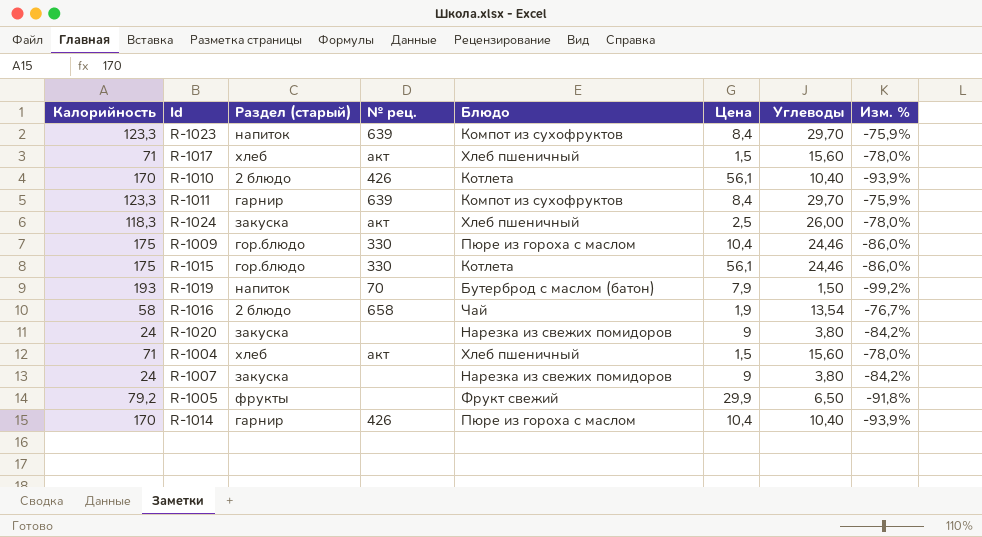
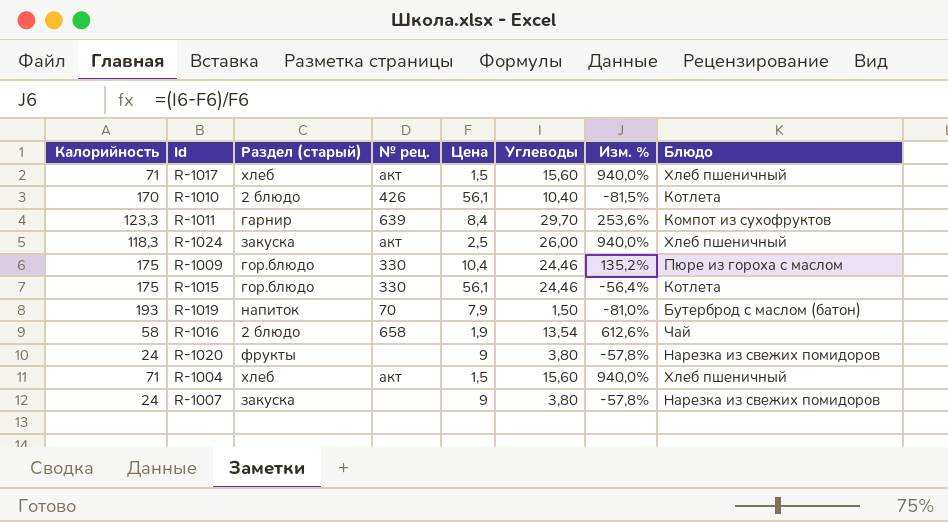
column Изм. % | formula: ([Углеводы] - [Калорийность]) / [Калорийность] -> ([Углеводы] - [Цена]) / [Цена]
column Блюдо | position: 5 -> 8
row R-1023: 123,3 | напиток | 639 | Компот из сухофруктов | 8,4 | 29,70 | -75,9% -> none
row R-1005: 79,2 | фрукты | none | Фрукт свежий | 29,9 | 6,50 | -91,8% -> none
row R-1014: 170 | гарнир | 426 | Пюре из гороха с маслом | 10,4 | 10,40 | -93,9% -> none
R-1020 | Раздел (старый): закуска -> фрукты

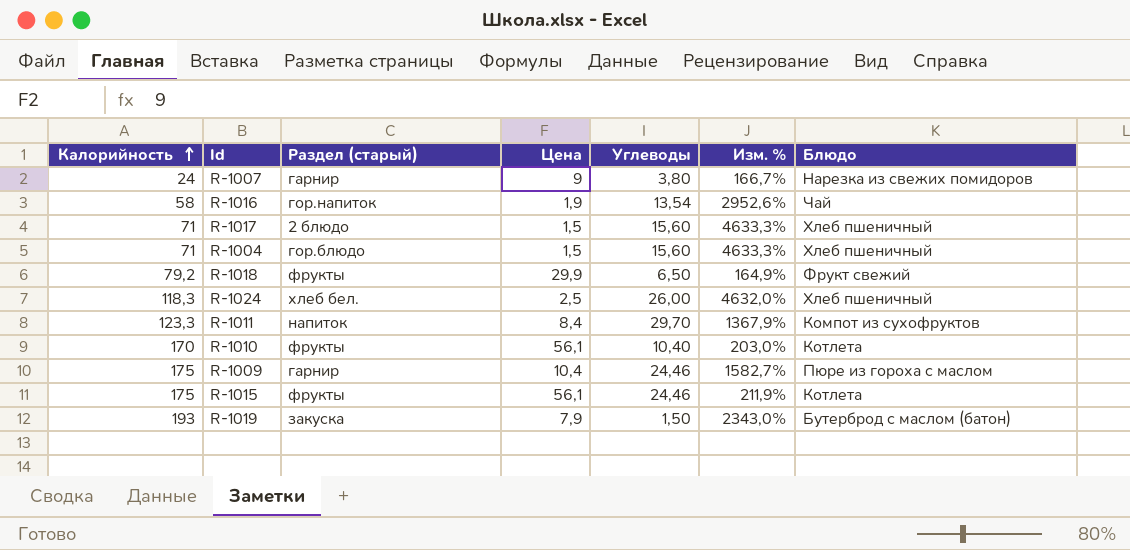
row order: none -> Калорийность ascending
column № рец. | position: 4 -> none
column Изм. % | formula: ([Углеводы] - [Цена]) / [Цена] -> ([Калорийность] - [Цена]) / [Цена]
row R-1020: 24 | фрукты | none | 9 | 3,80 | -57,8% | Нарезка из свежих помидоров -> none
R-1007 | Раздел (старый): закуска -> гарнир
R-1016 | Раздел (старый): 2 блюдо -> гор.напиток
R-1017 | Раздел (старый): хлеб -> 2 блюдо
R-1004 | Раздел (старый): хлеб -> гор.блюдо
row R-1018: none -> 79,2 | фрукты | 29,9 | 6,50 | 164,9% | Фрукт свежий
R-1024 | Раздел (старый): закуска -> хлеб бел.
R-1011 | Раздел (старый): гарнир -> напиток
R-1010 | Раздел (старый): 2 блюдо -> фрукты
R-1009 | Раздел (старый): гор.блюдо -> гарнир
R-1015 | Раздел (старый): гор.блюдо -> фрукты
R-1019 | Раздел (старый): напиток -> закуска

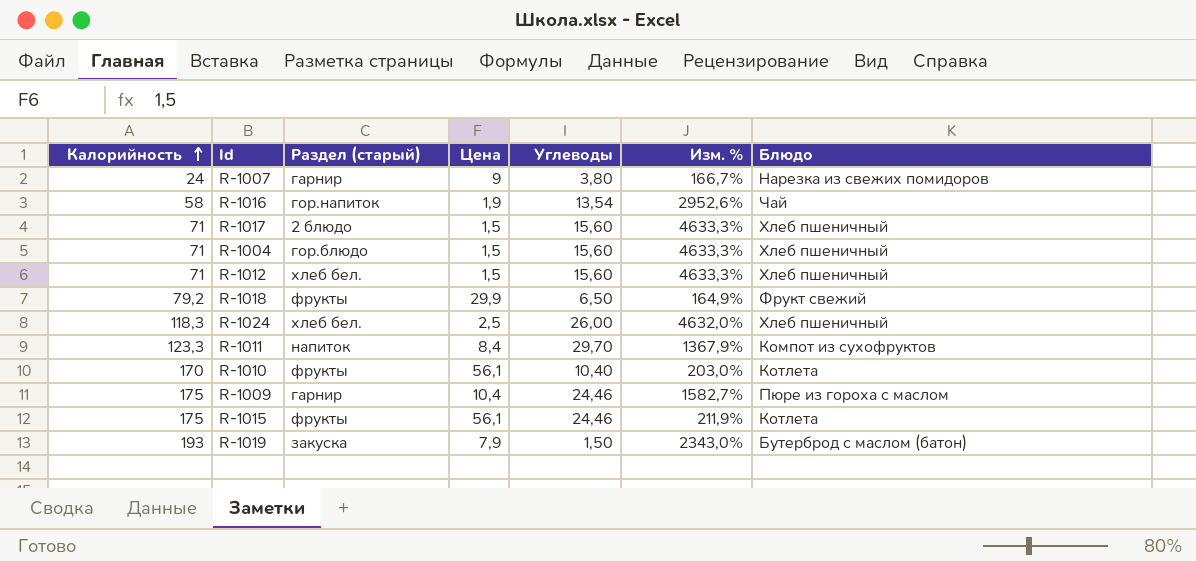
row R-1012: none -> 71 | хлеб бел. | 1,5 | 15,60 | 4633,3% | Хлеб пшеничный

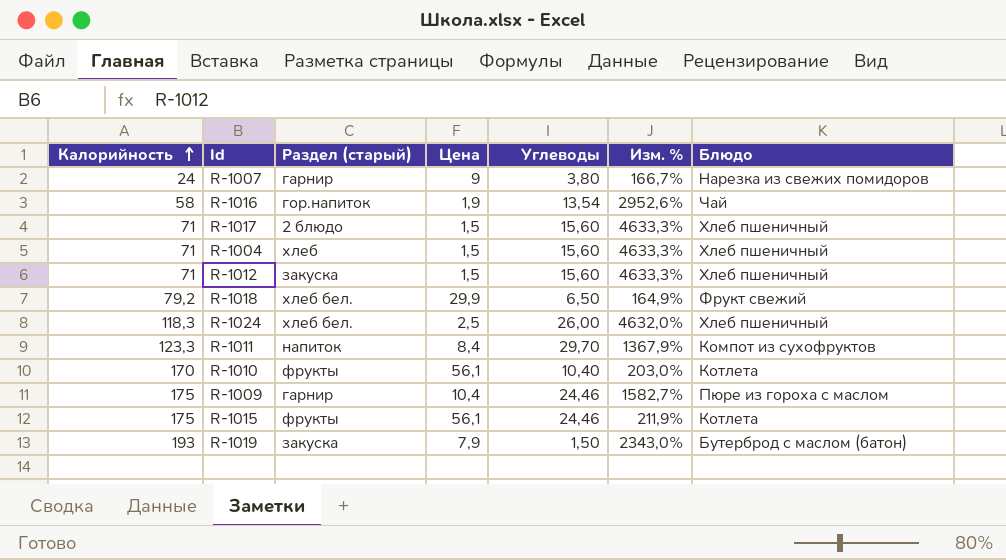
R-1004 | Раздел (старый): гор.блюдо -> хлеб
R-1012 | Раздел (старый): хлеб бел. -> закуска
R-1018 | Раздел (старый): фрукты -> хлеб бел.

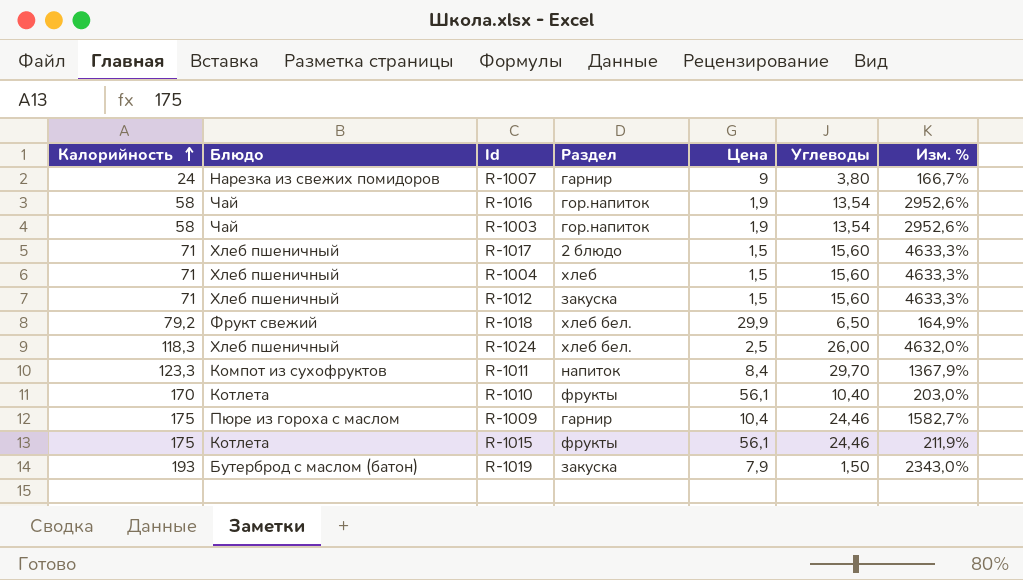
column Блюдо | position: 7 -> 2
column name: Раздел (старый) -> Раздел
row R-1003: none -> 58 | Чай | гор.напиток | 1,9 | 13,54 | 2952,6%

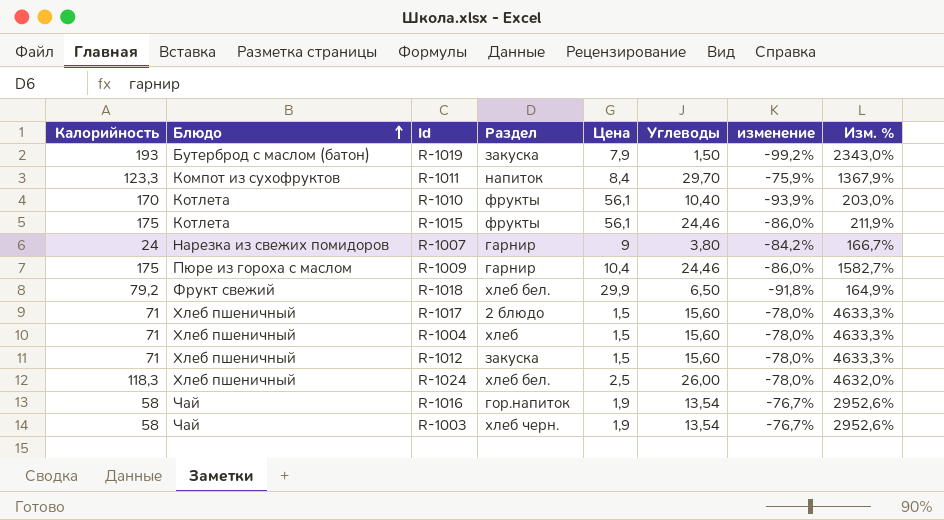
row order: Калорийность ascending -> Блюдо ascending
column изменение | formula: none -> ([Углеводы] - [Калорийность]) / [Калорийность]
R-1003 | Раздел: гор.напиток -> хлеб черн.

